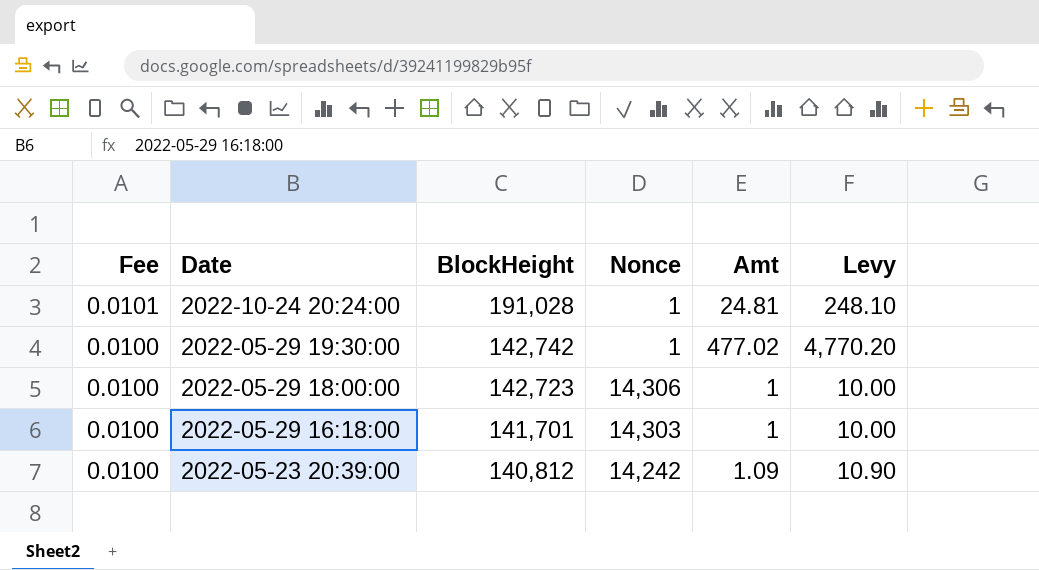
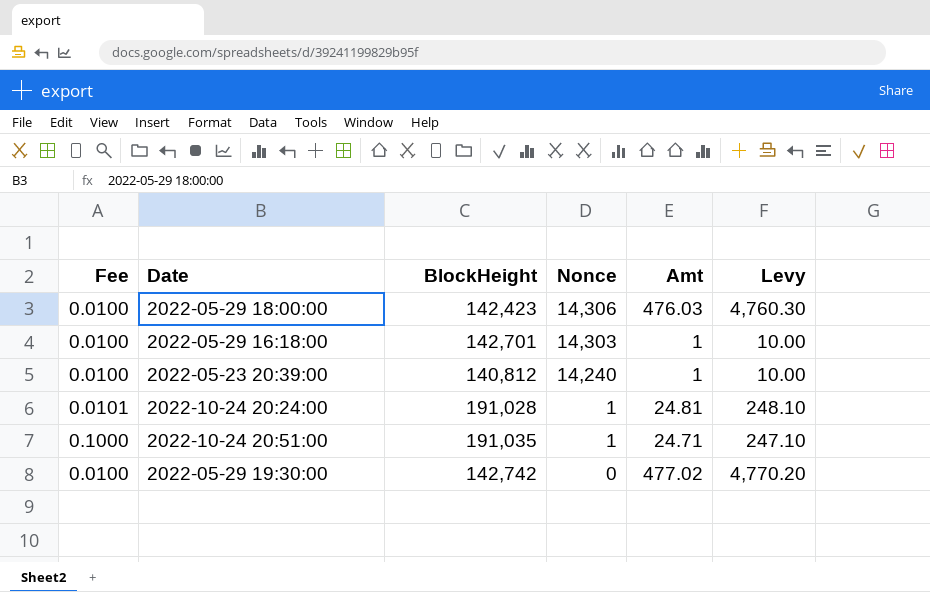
row order: Fee descending -> Nonce descending
2022-05-29 18:00:00 | BlockHeight: 142,723 -> 142,423
2022-05-29 18:00:00 | Amt: 1 -> 476.03
2022-05-29 18:00:00 | Levy: 10.00 -> 4,760.30
2022-05-29 16:18:00 | BlockHeight: 141,701 -> 142,701
2022-05-23 20:39:00 | Nonce: 14,242 -> 14,240
2022-05-23 20:39:00 | Amt: 1.09 -> 1
2022-05-23 20:39:00 | Levy: 10.90 -> 10.00
row 2022-10-24 20:51:00: none -> 0.1000 | 191,035 | 1 | 24.71 | 247.10
2022-05-29 19:30:00 | Nonce: 1 -> 0

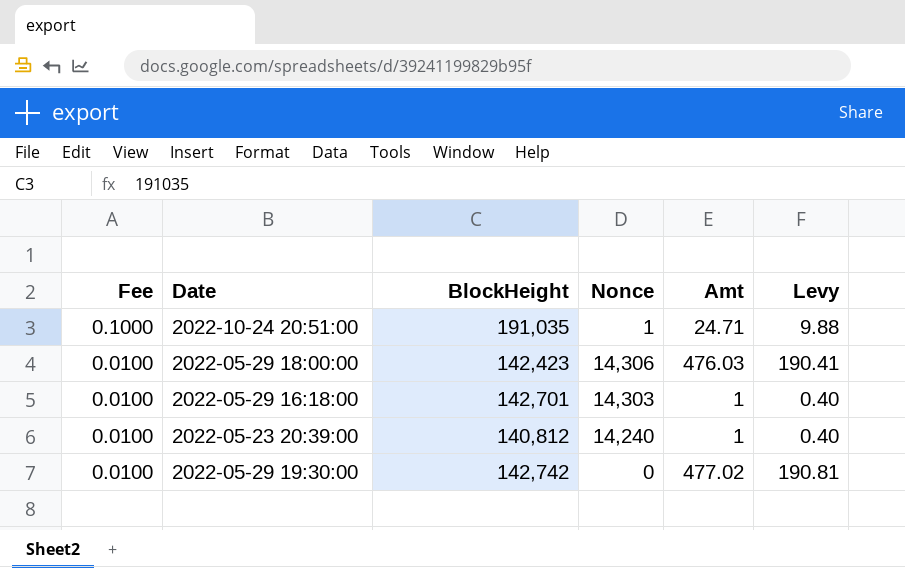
row order: Nonce descending -> Fee descending
column Levy | formula: [Amt] * 10 -> [Amt] * 0.4
row 2022-10-24 20:24:00: 0.0101 | 191,028 | 1 | 24.81 | 248.10 -> none

